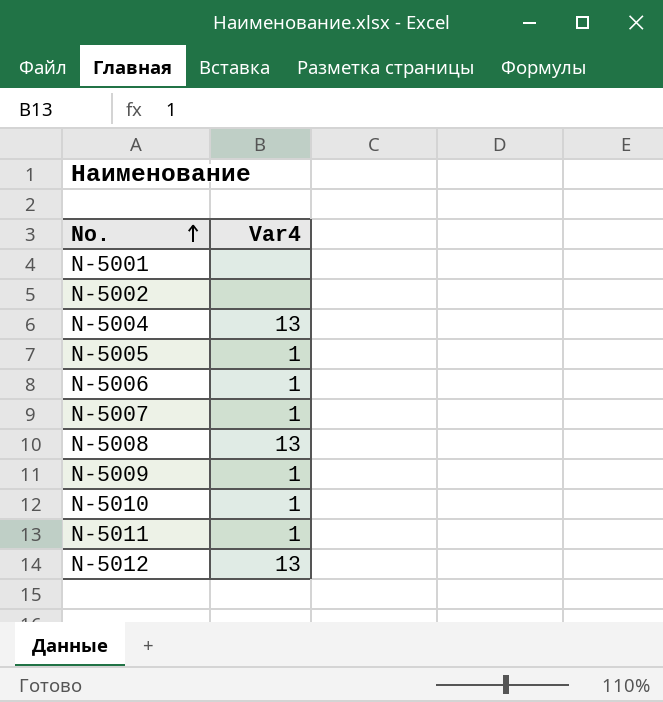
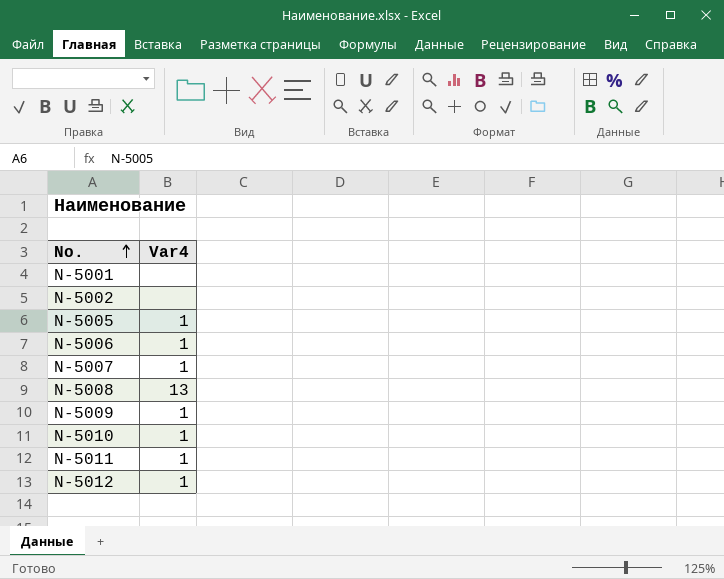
row N-5004: 13 -> none
N-5012 | Var4: 13 -> 1

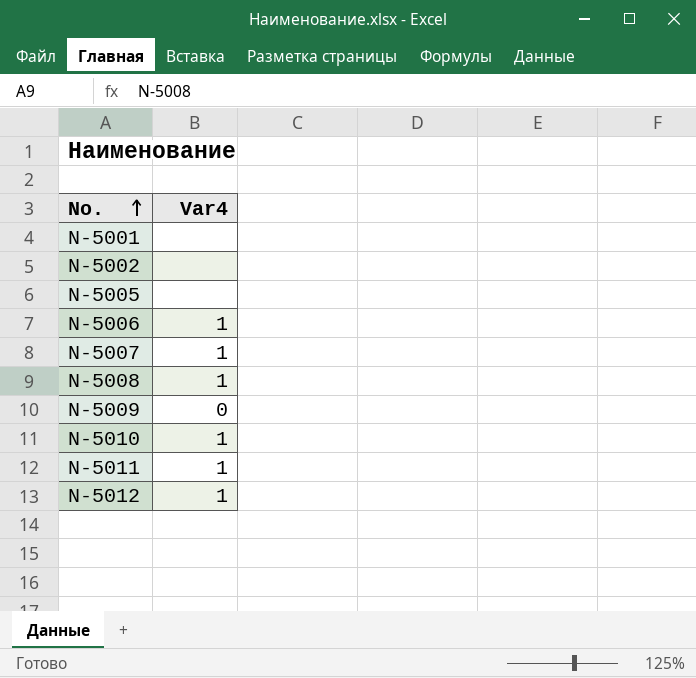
N-5005 | Var4: 1 -> none
N-5008 | Var4: 13 -> 1
N-5009 | Var4: 1 -> 0

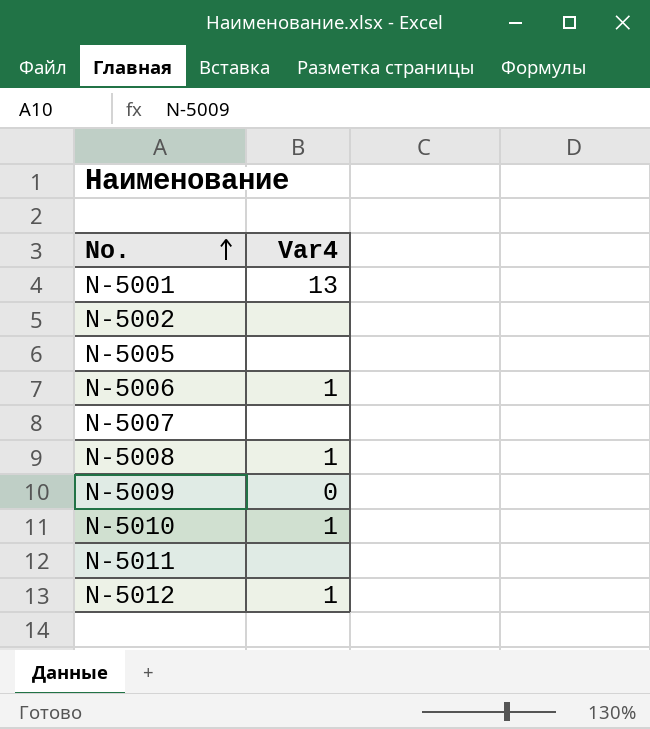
N-5001 | Var4: none -> 13
N-5007 | Var4: 1 -> none
N-5011 | Var4: 1 -> none

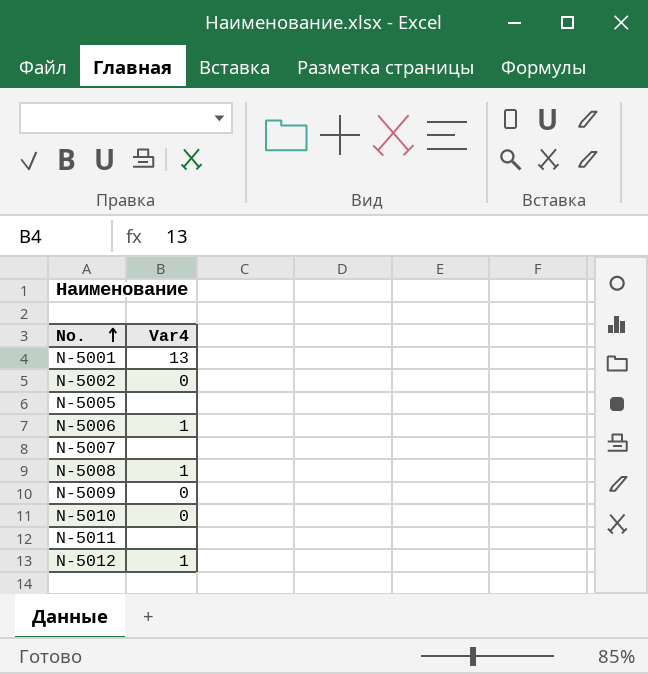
N-5002 | Var4: none -> 0
N-5010 | Var4: 1 -> 0

